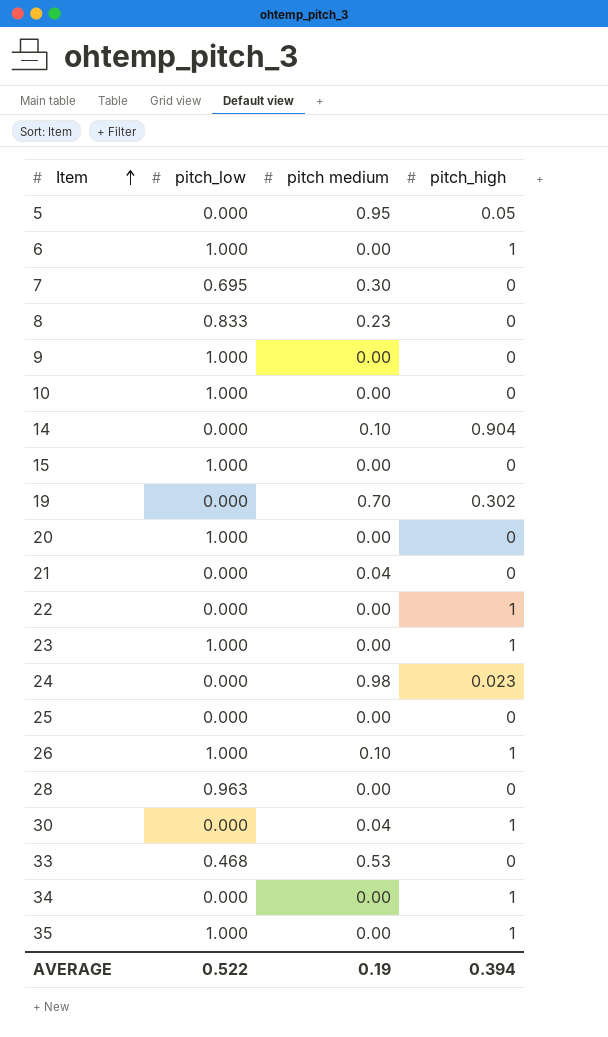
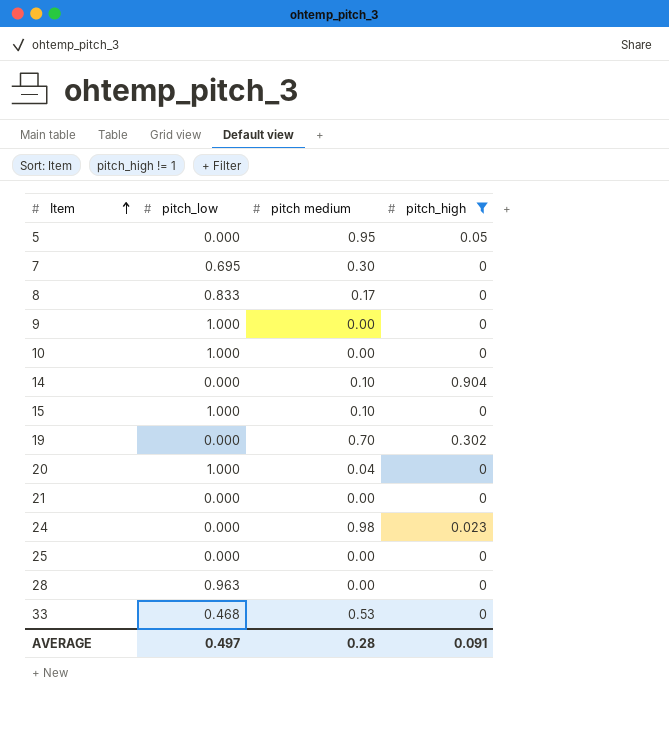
filter: none -> pitch_high != 1
8 | pitch medium: 0.23 -> 0.17
15 | pitch medium: 0.00 -> 0.10
20 | pitch medium: 0.00 -> 0.04
21 | pitch medium: 0.04 -> 0.00
AVERAGE | pitch_low: 0.522 -> 0.497
AVERAGE | pitch medium: 0.19 -> 0.28
AVERAGE | pitch_high: 0.394 -> 0.091

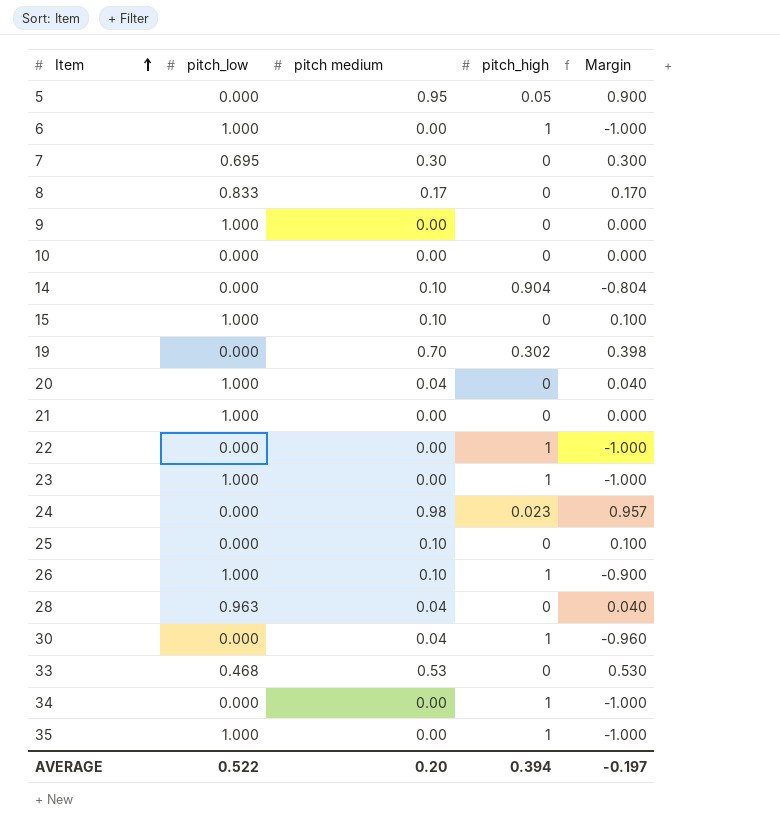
filter: pitch_high != 1 -> none
column Margin | formula: none -> [pitch medium] - [pitch_high]
10 | pitch_low: 1.000 -> 0.000
21 | pitch_low: 0.000 -> 1.000
25 | pitch medium: 0.00 -> 0.10
28 | pitch medium: 0.00 -> 0.04
AVERAGE | pitch_low: 0.497 -> 0.522
AVERAGE | pitch medium: 0.28 -> 0.20
AVERAGE | pitch_high: 0.091 -> 0.394

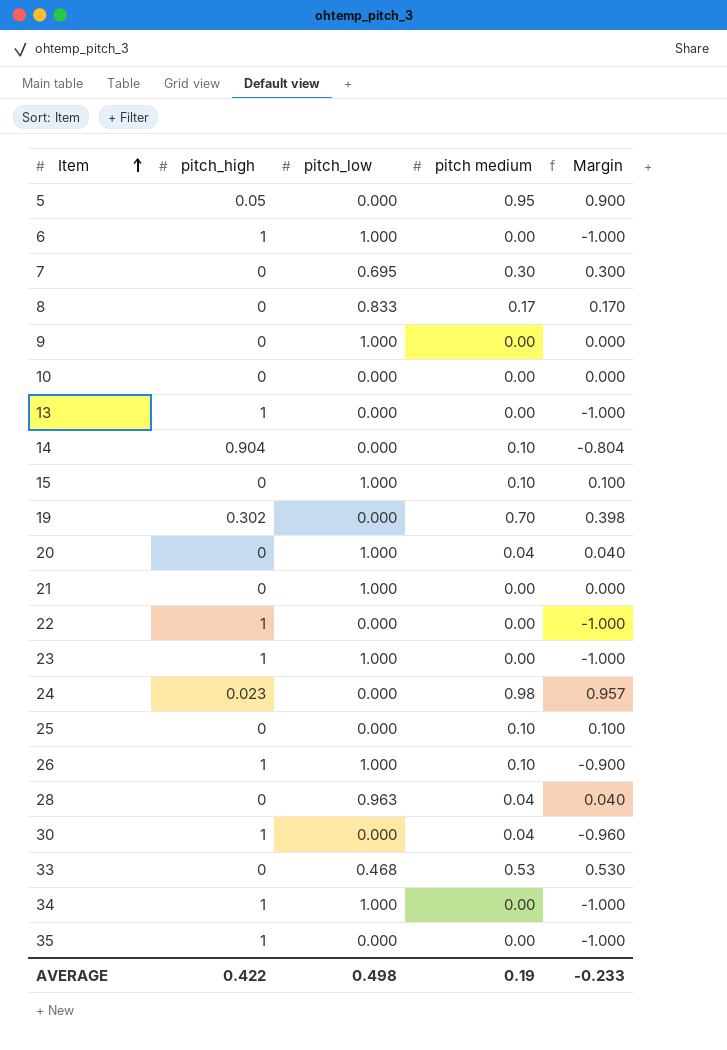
column pitch_high | position: 4 -> 2
row 13: none -> 1 | 0.000 | 0.00 | -1.000
34 | pitch_low: 0.000 -> 1.000
35 | pitch_low: 1.000 -> 0.000
AVERAGE | pitch_high: 0.394 -> 0.422
AVERAGE | pitch_low: 0.522 -> 0.498
AVERAGE | pitch medium: 0.20 -> 0.19
AVERAGE | Margin: -0.197 -> -0.233

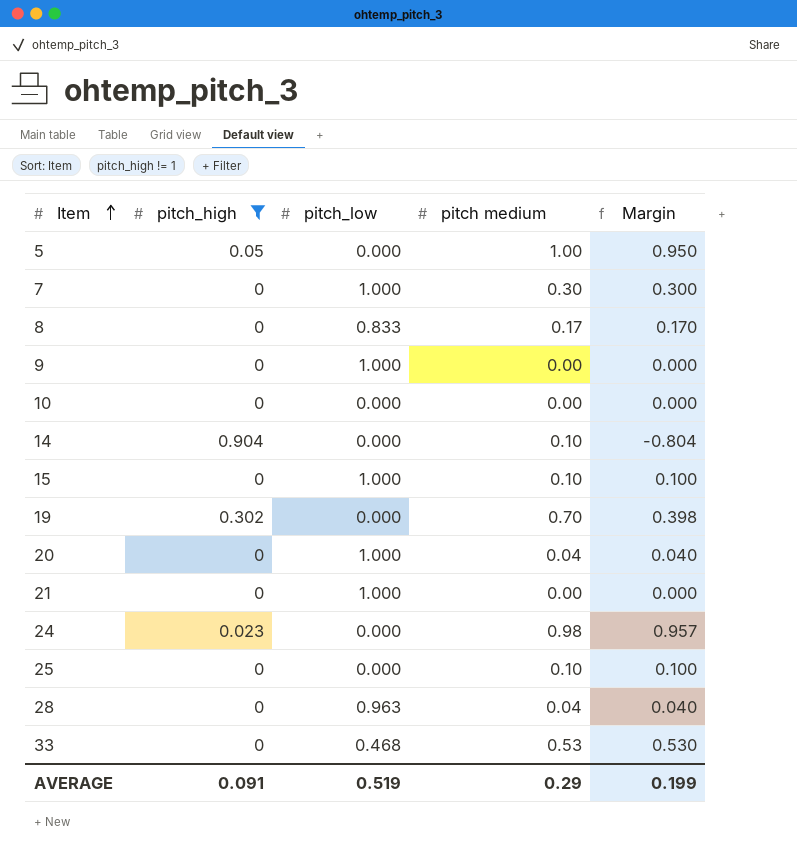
filter: none -> pitch_high != 1
5 | pitch medium: 0.95 -> 1.00
5 | Margin: 0.900 -> 0.950
7 | pitch_low: 0.695 -> 1.000
AVERAGE | pitch_high: 0.422 -> 0.091
AVERAGE | pitch_low: 0.498 -> 0.519
AVERAGE | pitch medium: 0.19 -> 0.29
AVERAGE | Margin: -0.233 -> 0.199

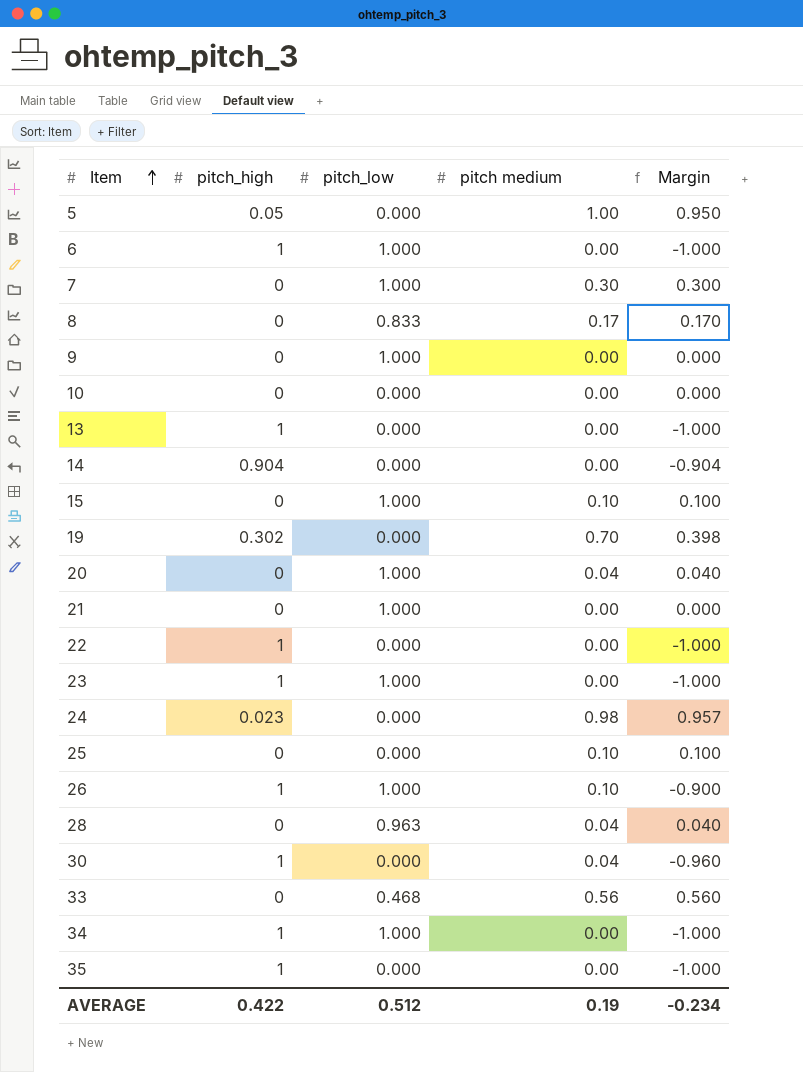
filter: pitch_high != 1 -> none
14 | pitch medium: 0.10 -> 0.00
14 | Margin: -0.804 -> -0.904
33 | pitch medium: 0.53 -> 0.56
33 | Margin: 0.530 -> 0.560
AVERAGE | pitch_high: 0.091 -> 0.422
AVERAGE | pitch_low: 0.519 -> 0.512
AVERAGE | pitch medium: 0.29 -> 0.19
AVERAGE | Margin: 0.199 -> -0.234

